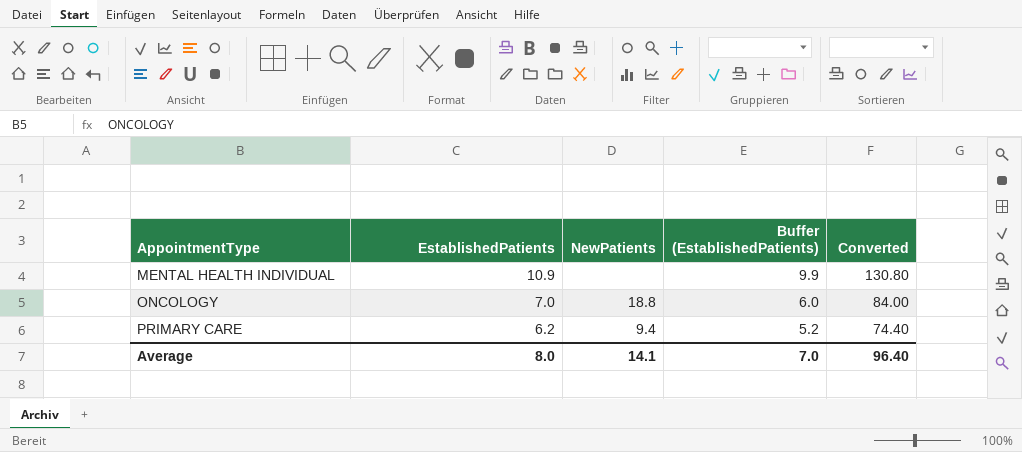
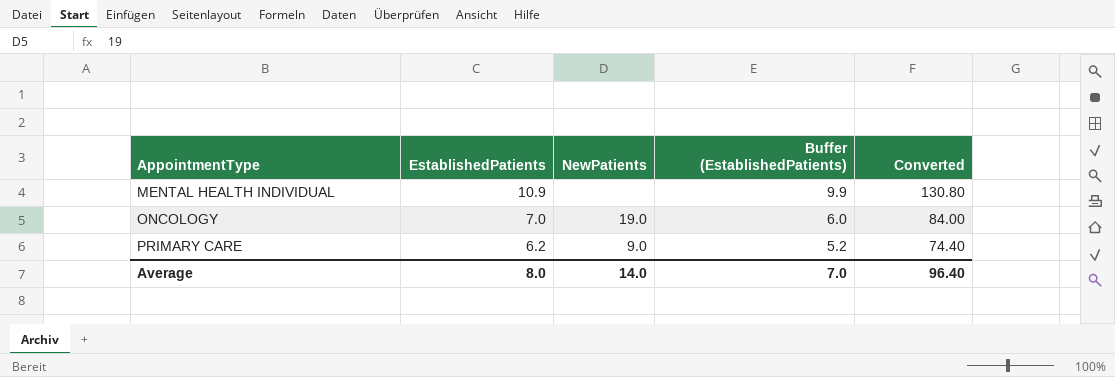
ONCOLOGY | NewPatients: 18.8 -> 19.0
PRIMARY CARE | NewPatients: 9.4 -> 9.0
Average | NewPatients: 14.1 -> 14.0

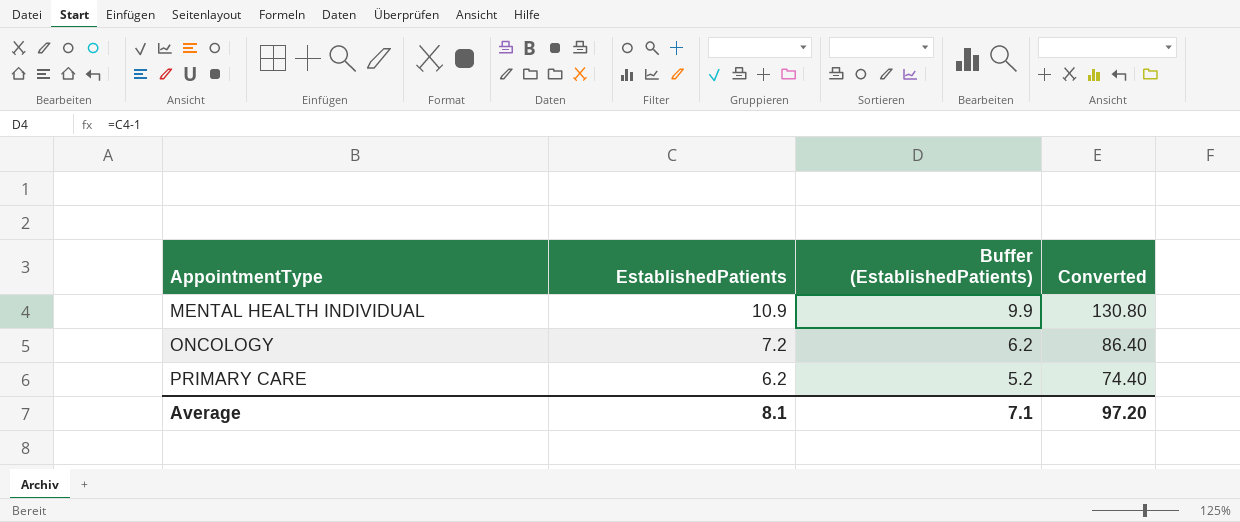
column NewPatients | position: 3 -> none
ONCOLOGY | EstablishedPatients: 7.0 -> 7.2
ONCOLOGY | Buffer (EstablishedPatients): 6.0 -> 6.2
ONCOLOGY | Converted: 84.00 -> 86.40
Average | EstablishedPatients: 8.0 -> 8.1
Average | Buffer (EstablishedPatients): 7.0 -> 7.1
Average | Converted: 96.40 -> 97.20

